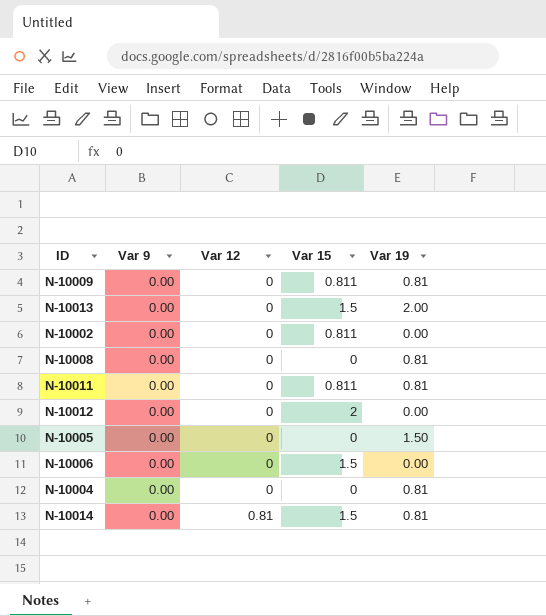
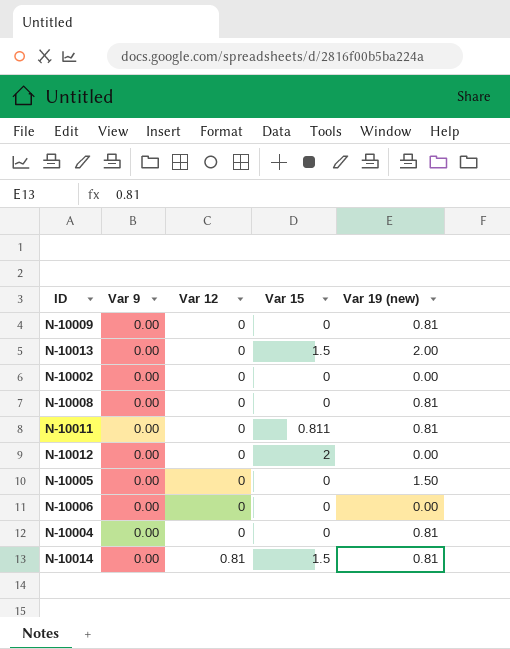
column name: Var 19 -> Var 19 (new)
N-10009 | Var 15: 0.811 -> 0
N-10002 | Var 15: 0.811 -> 0
N-10006 | Var 15: 1.5 -> 0

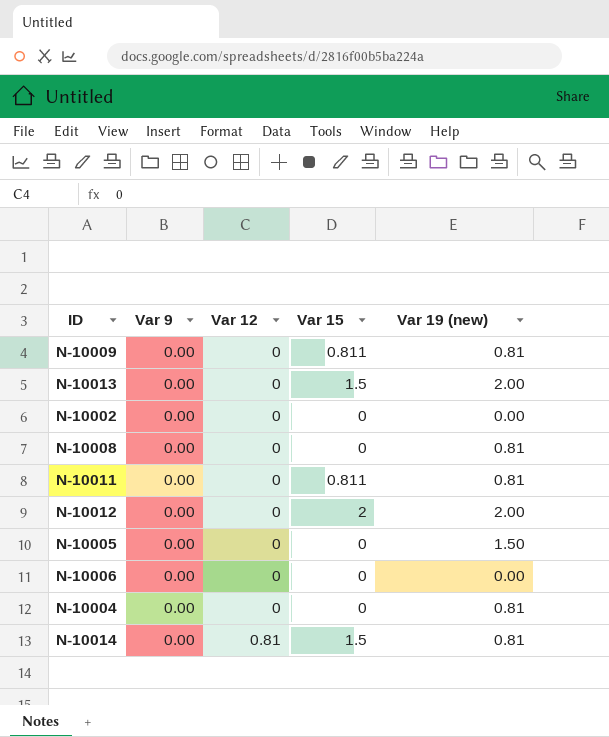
N-10009 | Var 15: 0 -> 0.811
N-10012 | Var 19 (new): 0.00 -> 2.00

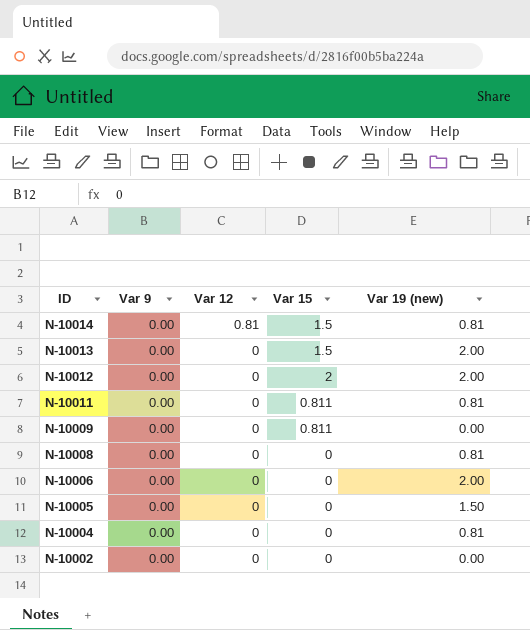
row order: Var 12 ascending -> ID descending
N-10009 | Var 19 (new): 0.81 -> 0.00
N-10006 | Var 19 (new): 0.00 -> 2.00

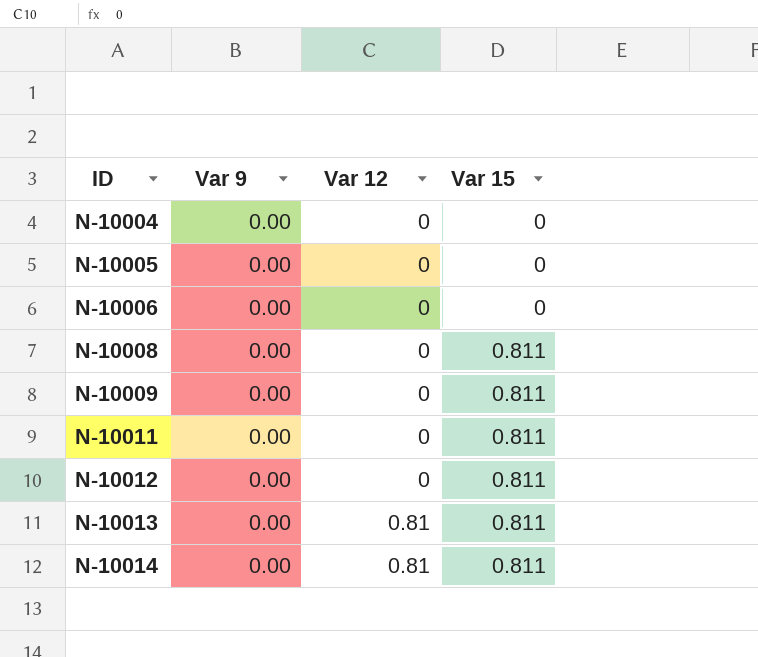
row order: ID descending -> ID ascending
column Var 19 (new) | position: 5 -> none
row N-10002: 0.00 | 0 | 0 | 0.00 -> none
N-10008 | Var 15: 0 -> 0.811
N-10012 | Var 15: 2 -> 0.811
N-10013 | Var 12: 0 -> 0.81
N-10013 | Var 15: 1.5 -> 0.811
N-10014 | Var 15: 1.5 -> 0.811

